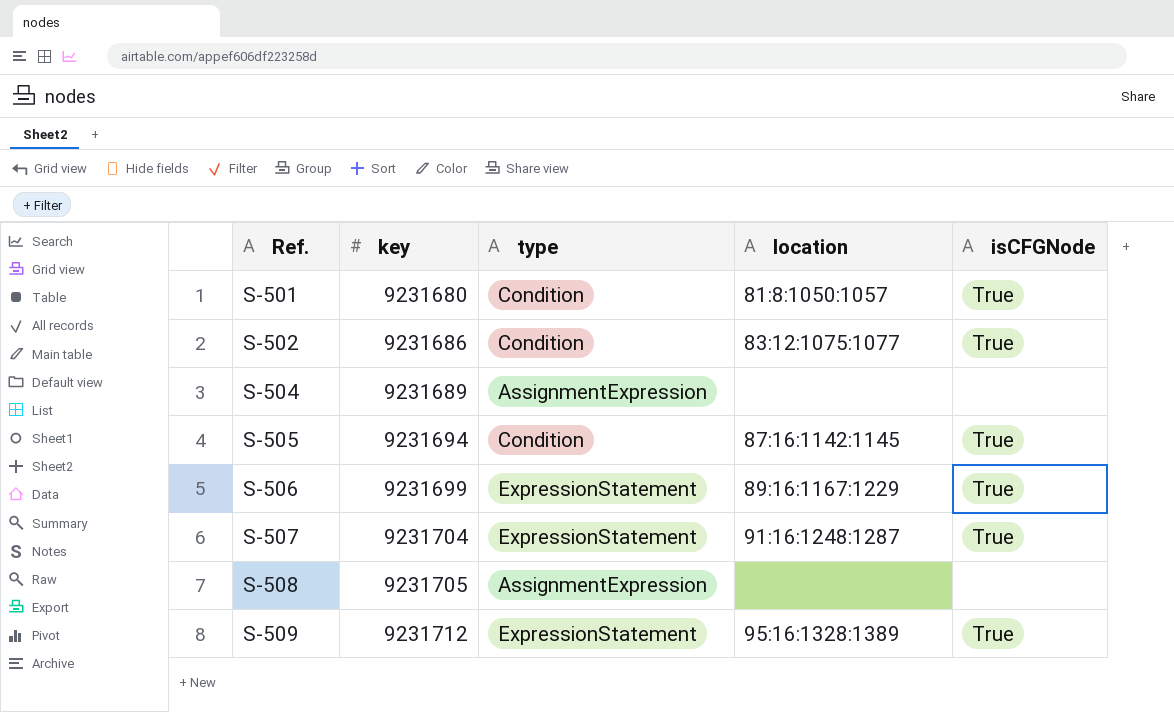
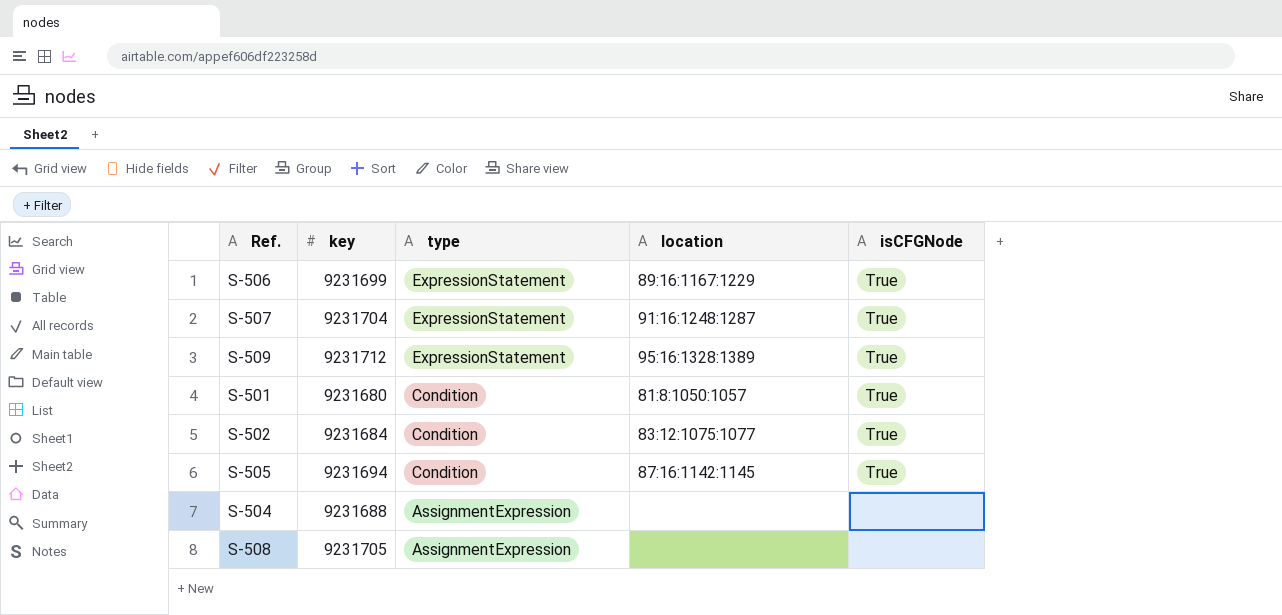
row order: Ref. ascending -> type descending
S-502 | key: 9231686 -> 9231684
S-504 | key: 9231689 -> 9231688

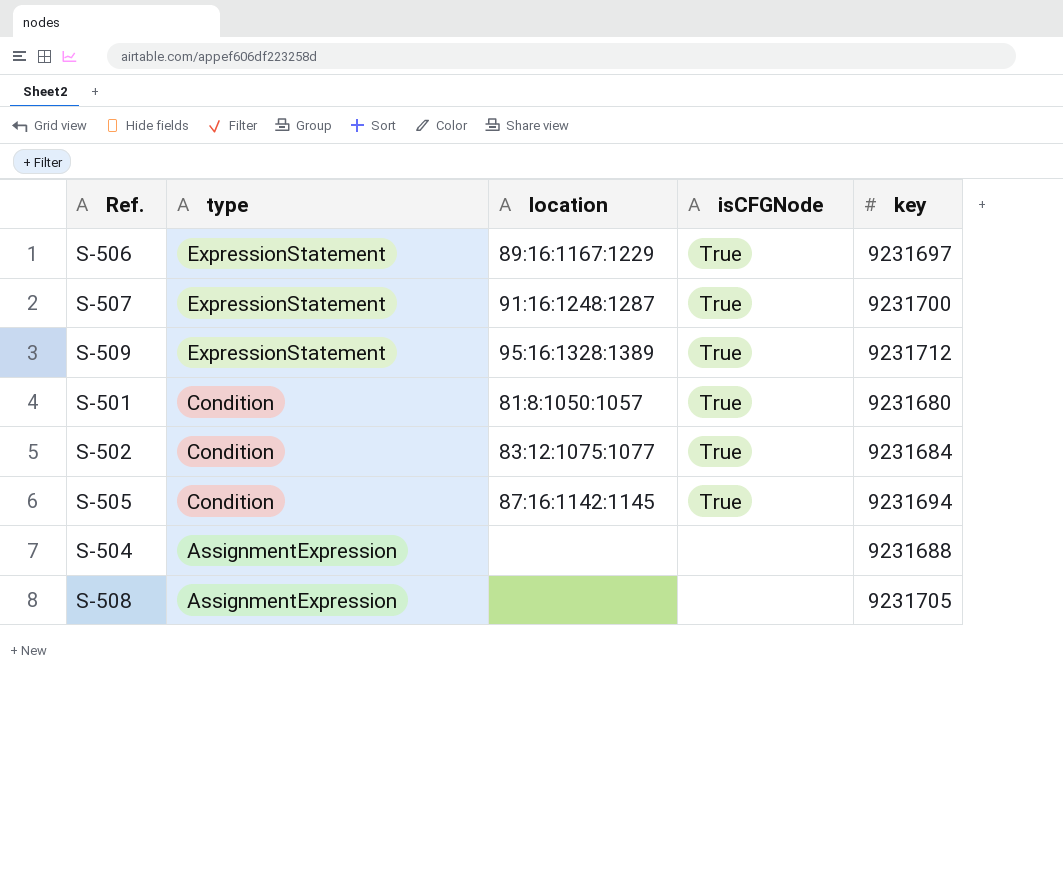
column key | position: 2 -> 5
S-506 | key: 9231699 -> 9231697
S-507 | key: 9231704 -> 9231700

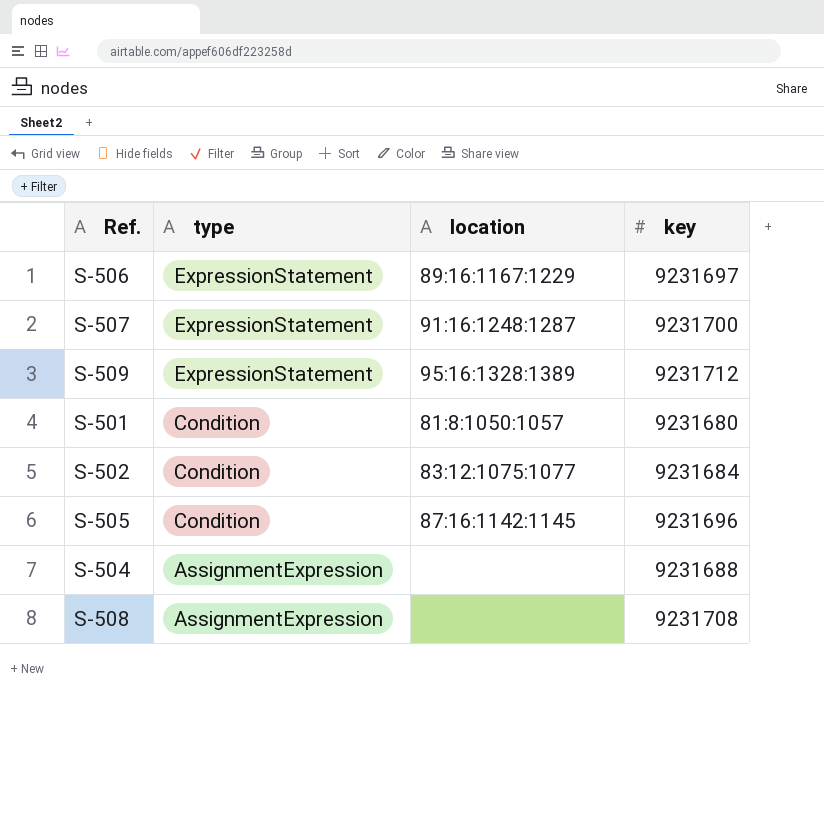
column isCFGNode | position: 4 -> none
S-505 | key: 9231694 -> 9231696
S-508 | key: 9231705 -> 9231708

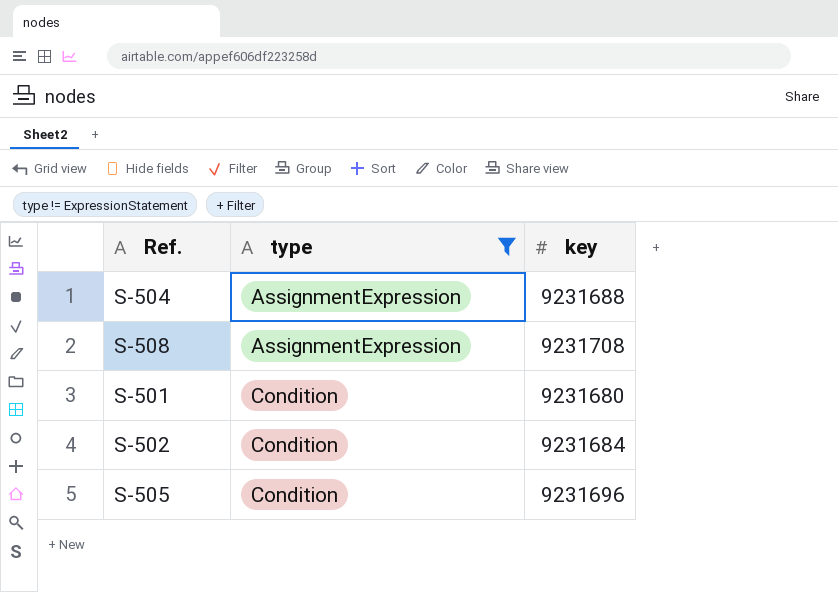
filter: none -> type != ExpressionStatement
row order: type descending -> type ascending
column location | position: 3 -> none

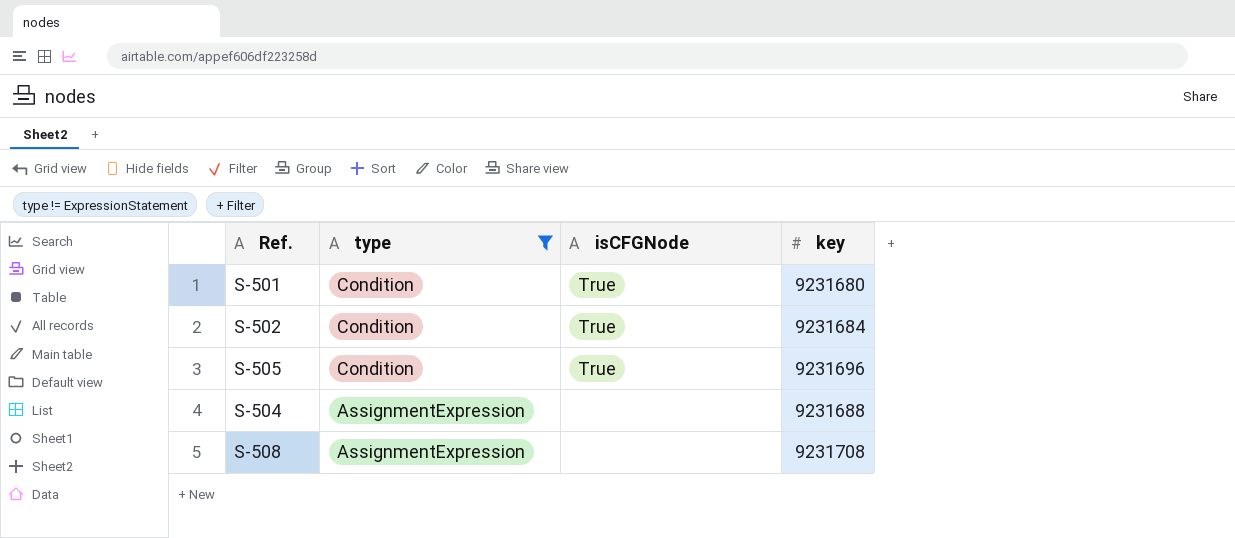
row order: type ascending -> type descending
column isCFGNode | position: none -> 3

